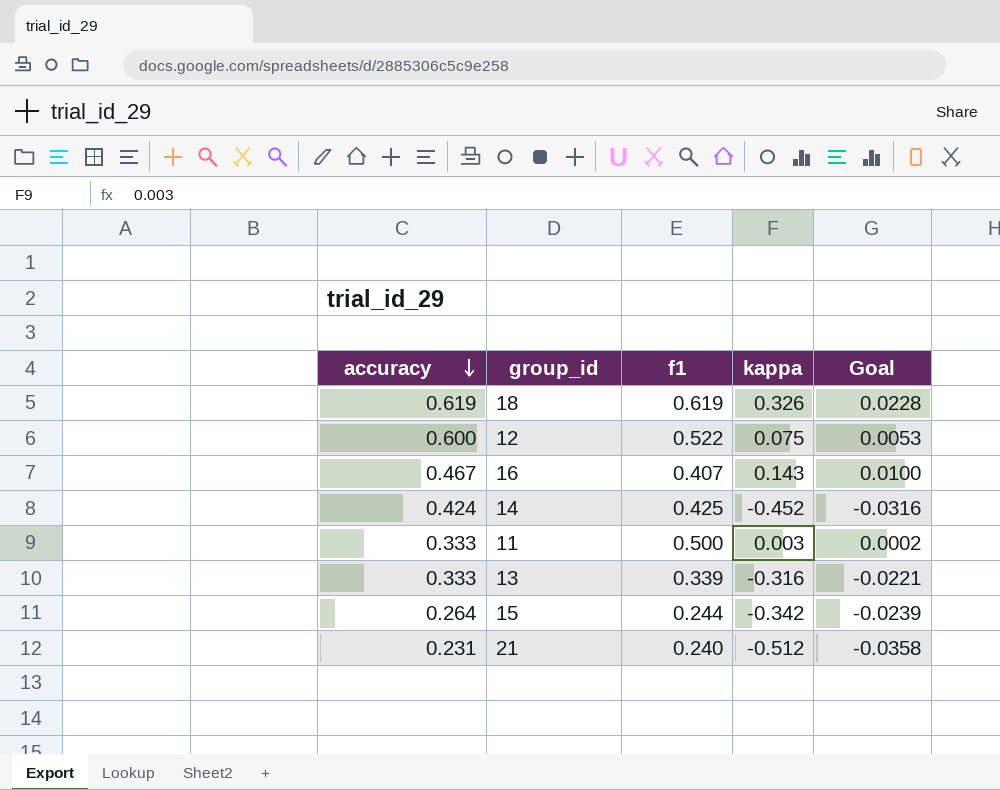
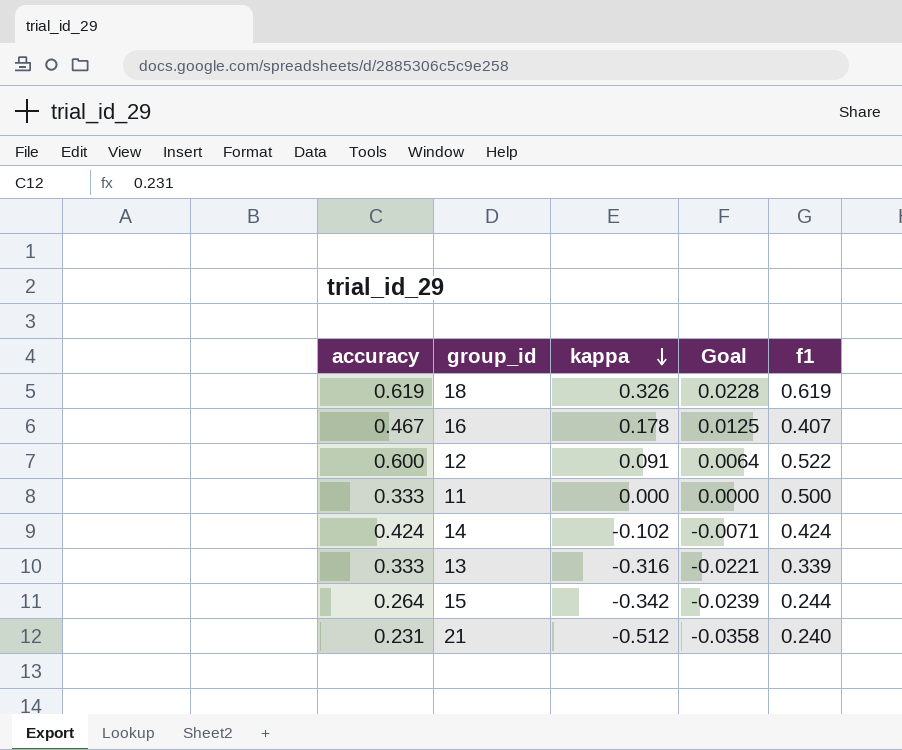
row order: accuracy descending -> kappa descending
column f1 | position: 3 -> 5
16 | kappa: 0.143 -> 0.178
16 | Goal: 0.0100 -> 0.0125
12 | kappa: 0.075 -> 0.091
12 | Goal: 0.0053 -> 0.0064
11 | kappa: 0.003 -> 0.000
11 | Goal: 0.0002 -> 0.0000
14 | kappa: -0.452 -> -0.102
14 | Goal: -0.0316 -> -0.0071
14 | f1: 0.425 -> 0.424

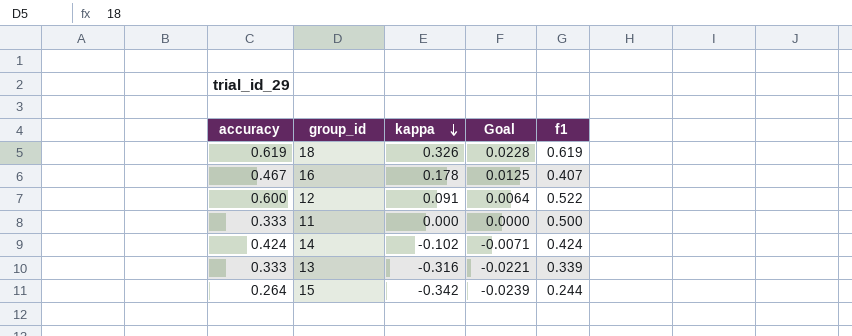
row 21: 0.231 | -0.512 | -0.0358 | 0.240 -> none

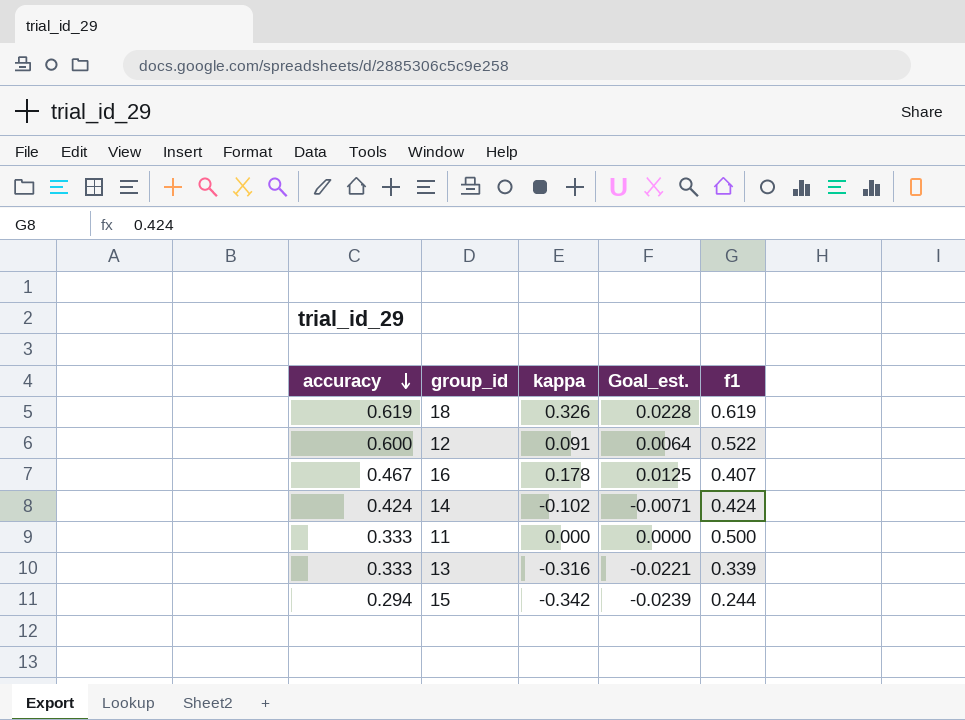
row order: kappa descending -> accuracy descending
column name: Goal -> Goal_est.
15 | accuracy: 0.264 -> 0.294

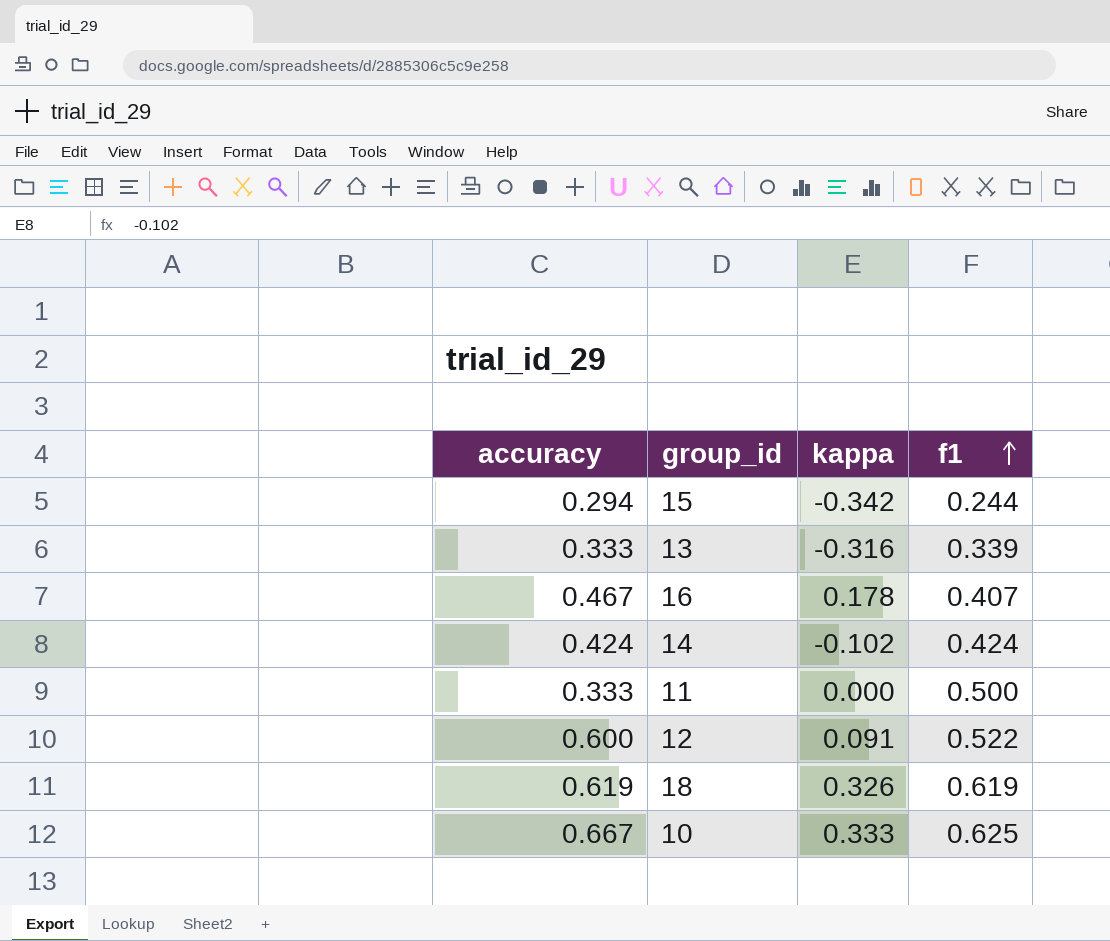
row order: accuracy descending -> f1 ascending
column Goal_est. | formula: [kappa] * 0.07 -> none
row 10: none -> 0.667 | 0.333 | 0.625

